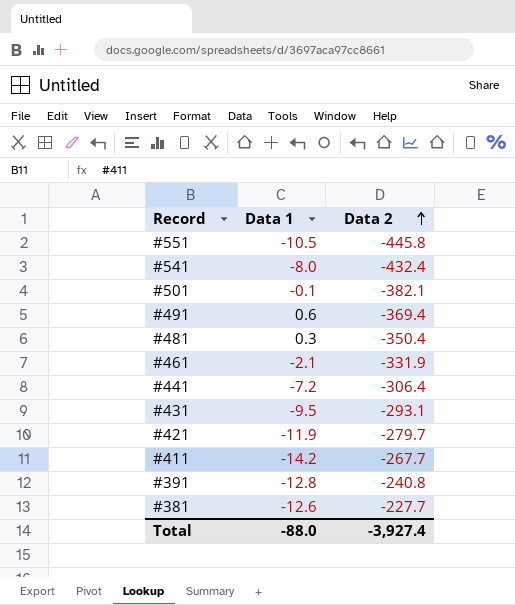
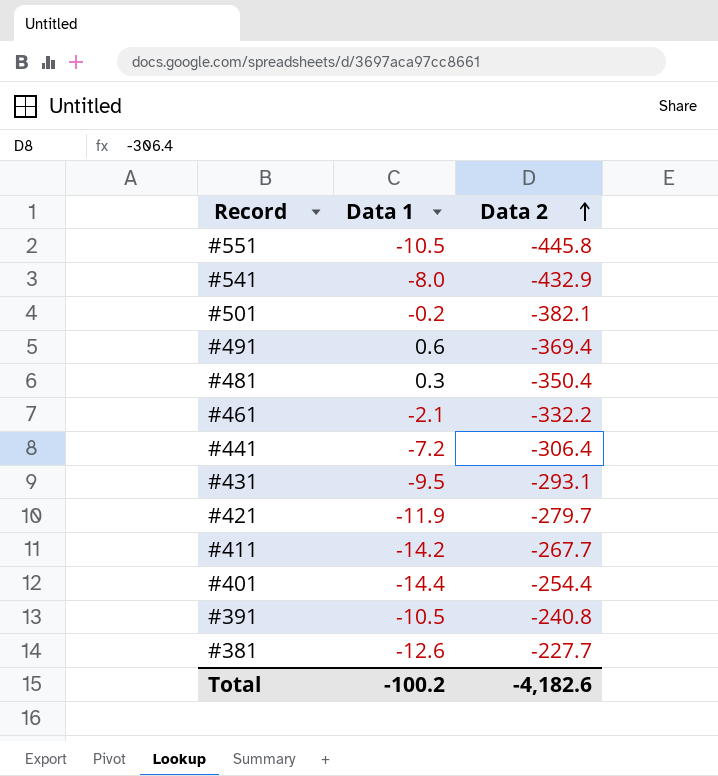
#541 | Data 2: -432.4 -> -432.9
#501 | Data 1: -0.1 -> -0.2
#461 | Data 2: -331.9 -> -332.2
row #401: none -> -14.4 | -254.4
#391 | Data 1: -12.8 -> -10.5
Total | Data 1: -88.0 -> -100.2
Total | Data 2: -3,927.4 -> -4,182.6

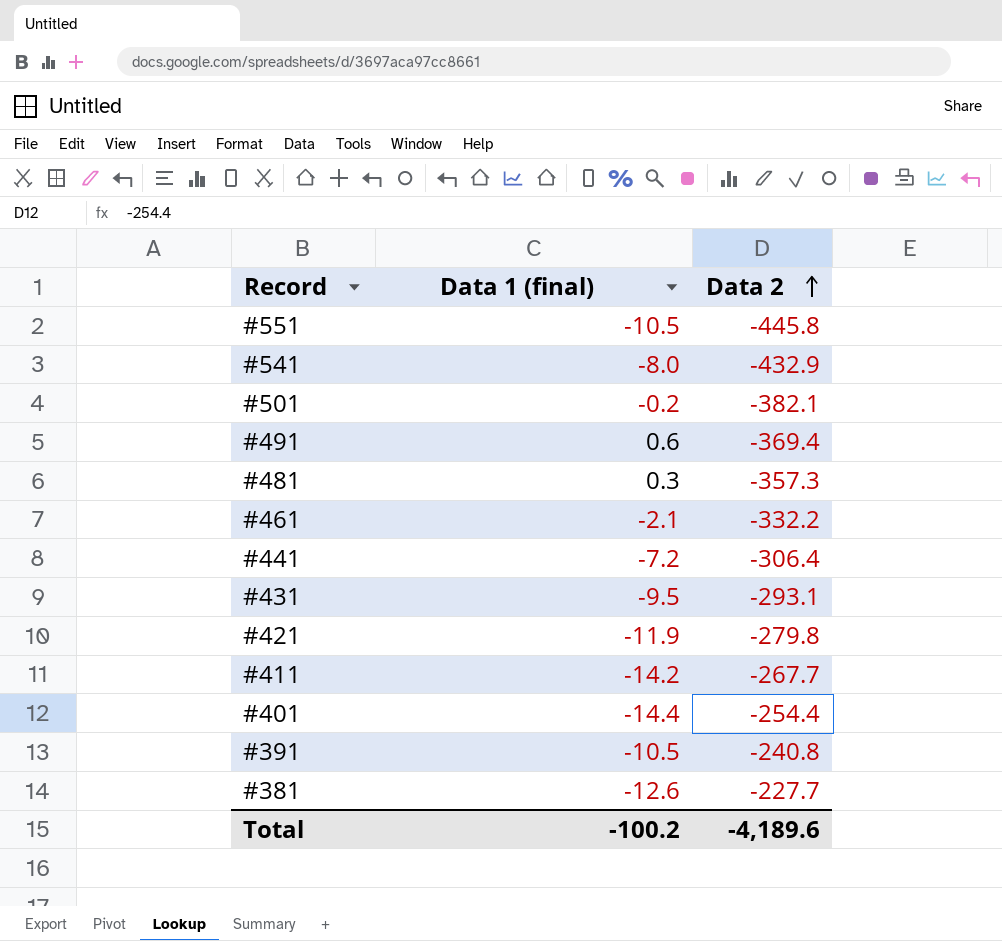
column name: Data 1 -> Data 1 (final)
#481 | Data 2: -350.4 -> -357.3
#421 | Data 2: -279.7 -> -279.8
Total | Data 2: -4,182.6 -> -4,189.6

